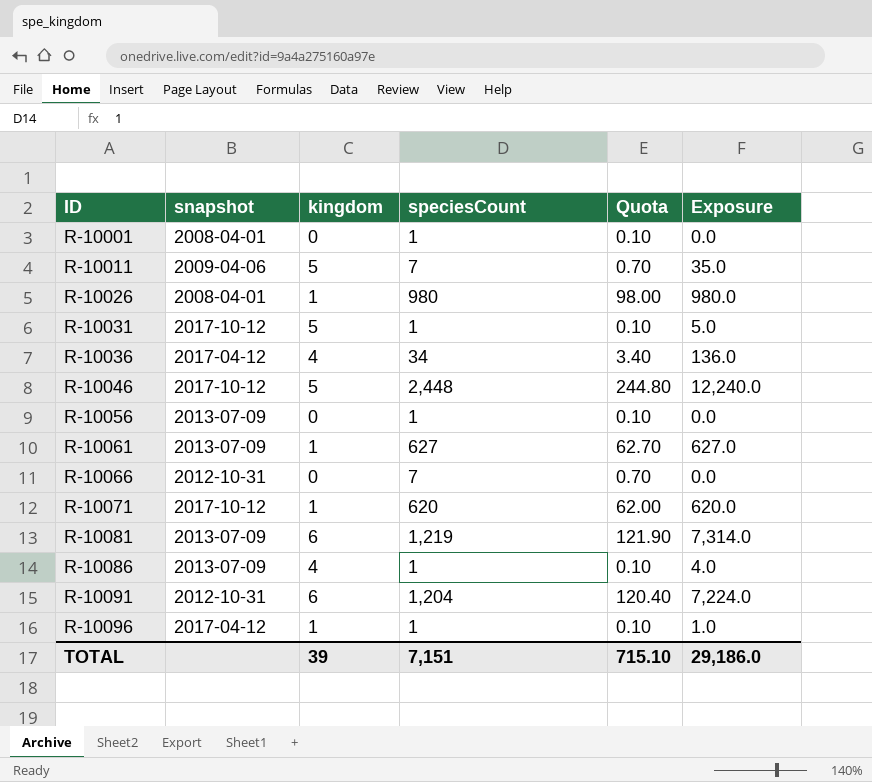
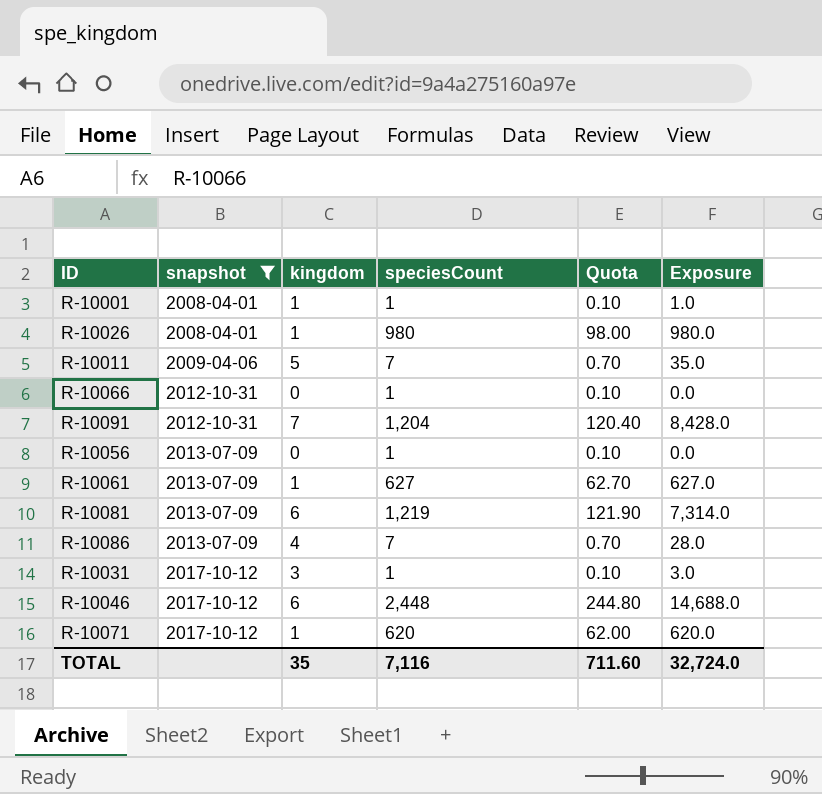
filter: none -> snapshot != 2017-04-12
row order: ID ascending -> snapshot ascending
R-10001 | kingdom: 0 -> 1
R-10001 | Exposure: 0.0 -> 1.0
R-10066 | speciesCount: 7 -> 1
R-10066 | Quota: 0.70 -> 0.10
R-10091 | kingdom: 6 -> 7
R-10091 | Exposure: 7,224.0 -> 8,428.0
R-10086 | speciesCount: 1 -> 7
R-10086 | Quota: 0.10 -> 0.70
R-10086 | Exposure: 4.0 -> 28.0
R-10031 | kingdom: 5 -> 3
R-10031 | Exposure: 5.0 -> 3.0
R-10046 | kingdom: 5 -> 6
R-10046 | Exposure: 12,240.0 -> 14,688.0
TOTAL | kingdom: 39 -> 35
TOTAL | speciesCount: 7,151 -> 7,116
TOTAL | Quota: 715.10 -> 711.60
TOTAL | Exposure: 29,186.0 -> 32,724.0

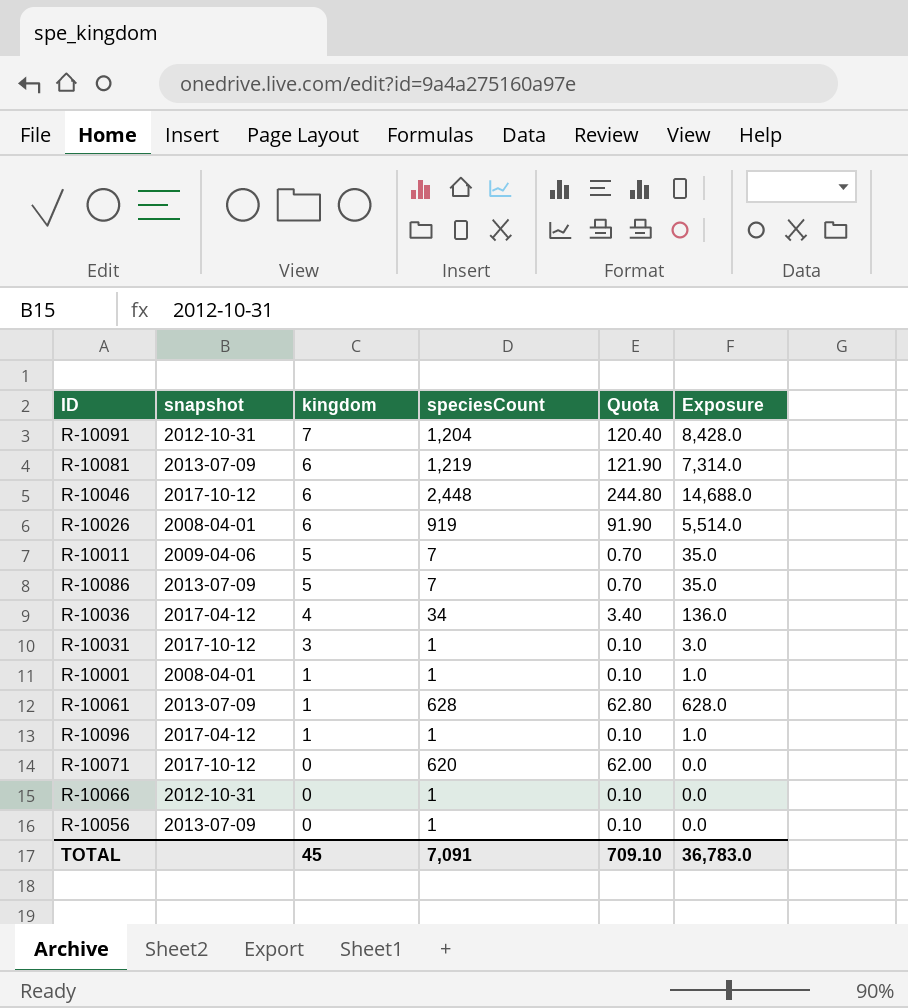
filter: snapshot != 2017-04-12 -> none
row order: snapshot ascending -> kingdom descending
R-10026 | kingdom: 1 -> 6
R-10026 | speciesCount: 980 -> 919
R-10026 | Quota: 98.00 -> 91.90
R-10026 | Exposure: 980.0 -> 5,514.0
R-10086 | kingdom: 4 -> 5
R-10086 | Exposure: 28.0 -> 35.0
R-10061 | speciesCount: 627 -> 628
R-10061 | Quota: 62.70 -> 62.80
R-10061 | Exposure: 627.0 -> 628.0
R-10071 | kingdom: 1 -> 0
R-10071 | Exposure: 620.0 -> 0.0
TOTAL | kingdom: 35 -> 45
TOTAL | speciesCount: 7,116 -> 7,091
TOTAL | Quota: 711.60 -> 709.10
TOTAL | Exposure: 32,724.0 -> 36,783.0

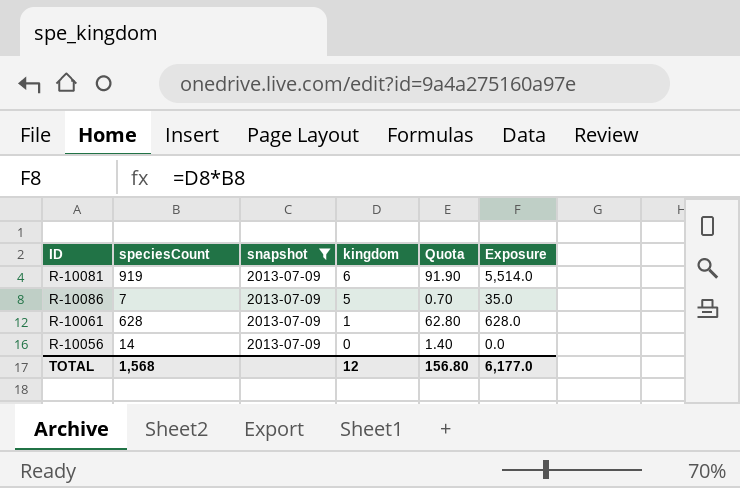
filter: none -> snapshot = 2013-07-09
column speciesCount | position: 4 -> 2
R-10081 | speciesCount: 1,219 -> 919
R-10081 | Quota: 121.90 -> 91.90
R-10081 | Exposure: 7,314.0 -> 5,514.0
R-10056 | speciesCount: 1 -> 14
R-10056 | Quota: 0.10 -> 1.40
TOTAL | speciesCount: 7,091 -> 1,568
TOTAL | kingdom: 45 -> 12
TOTAL | Quota: 709.10 -> 156.80
TOTAL | Exposure: 36,783.0 -> 6,177.0

